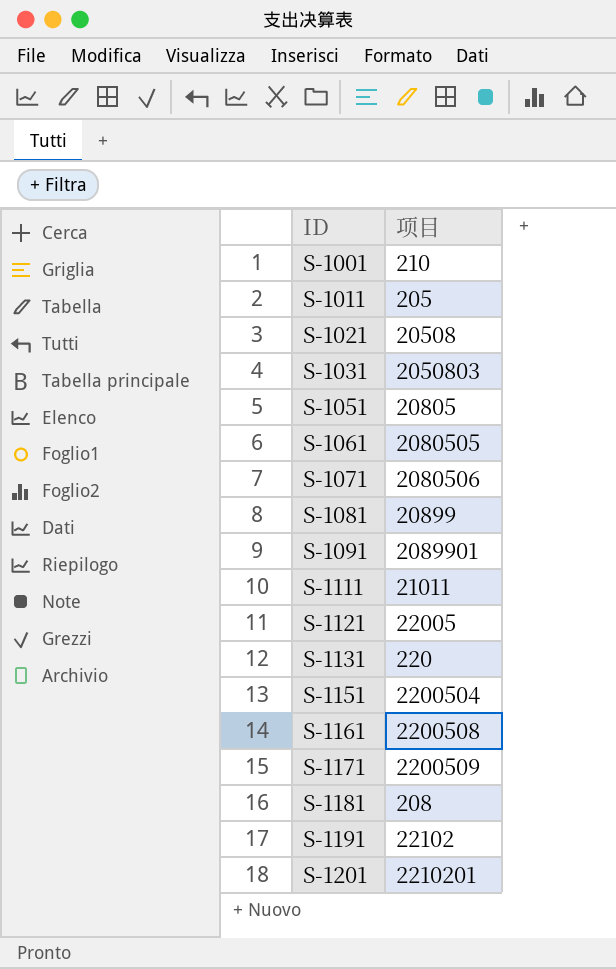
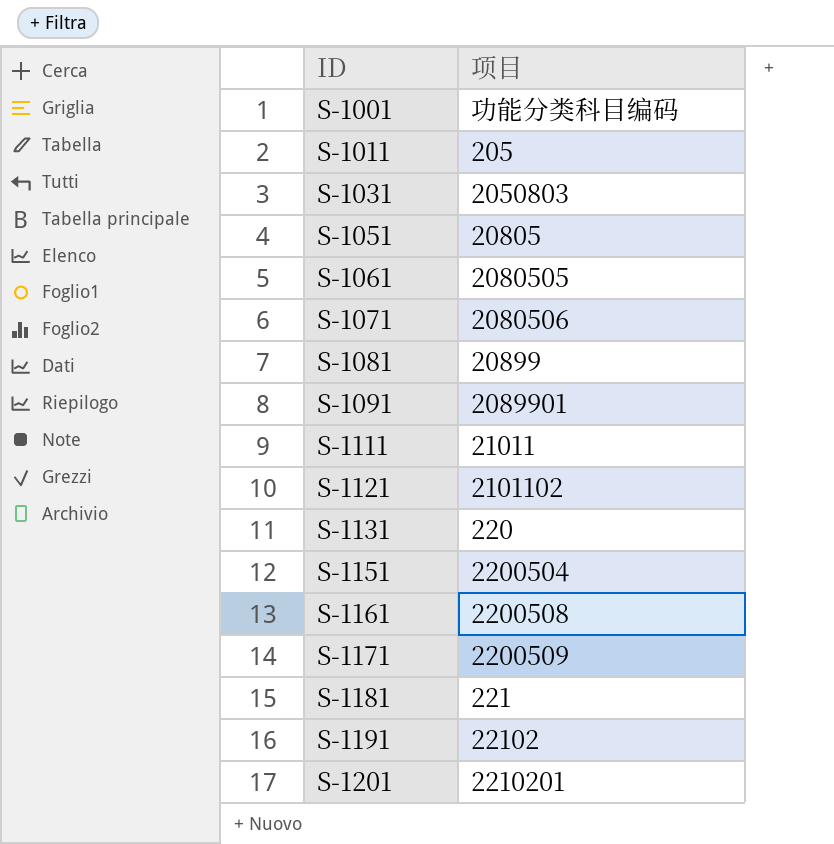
row S-1021: 20508 -> none
S-1001 | 项目: 210 -> 功能分类科目编码
S-1121 | 项目: 22005 -> 2101102
S-1181 | 项目: 208 -> 221

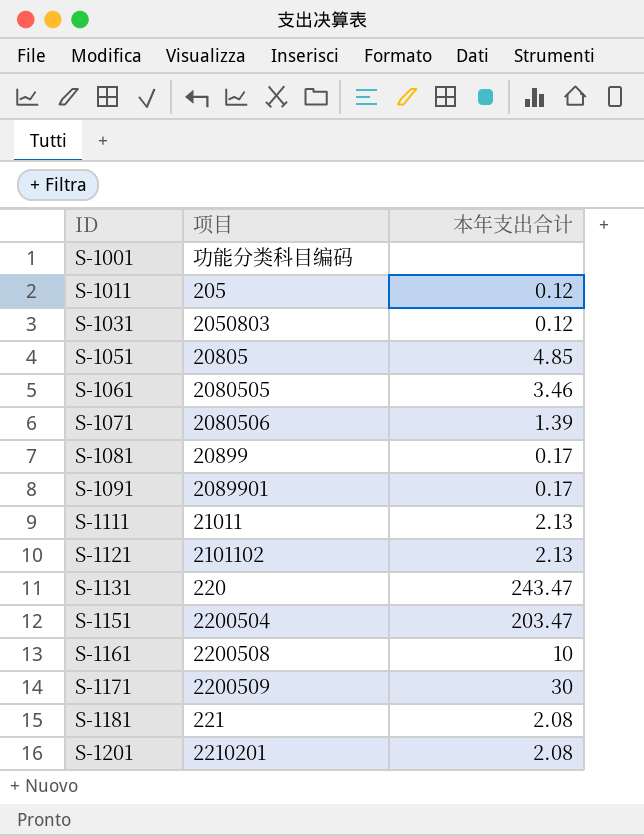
column 本年支出合计 | position: none -> 3
row S-1191: 22102 -> none

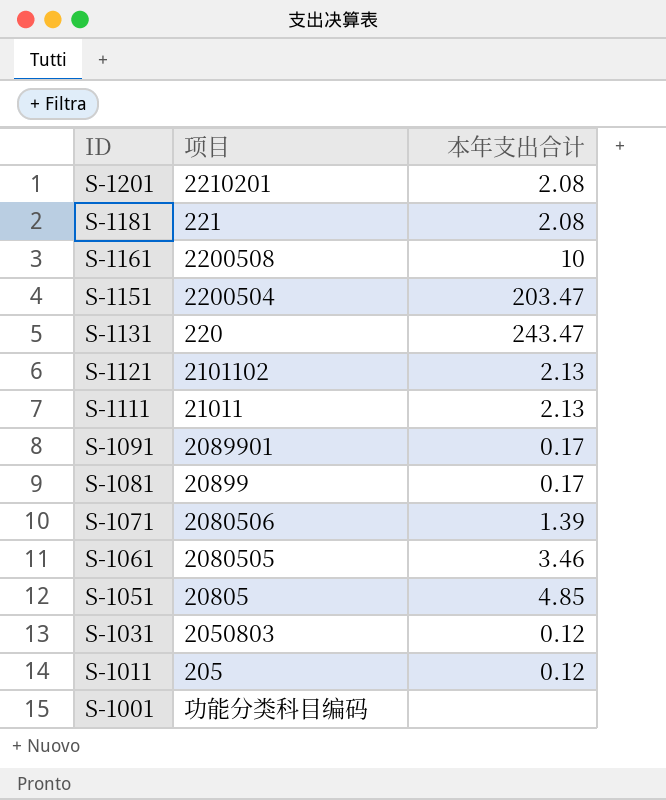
row order: ID ascending -> ID descending
row S-1171: 2200509 | 30 -> none

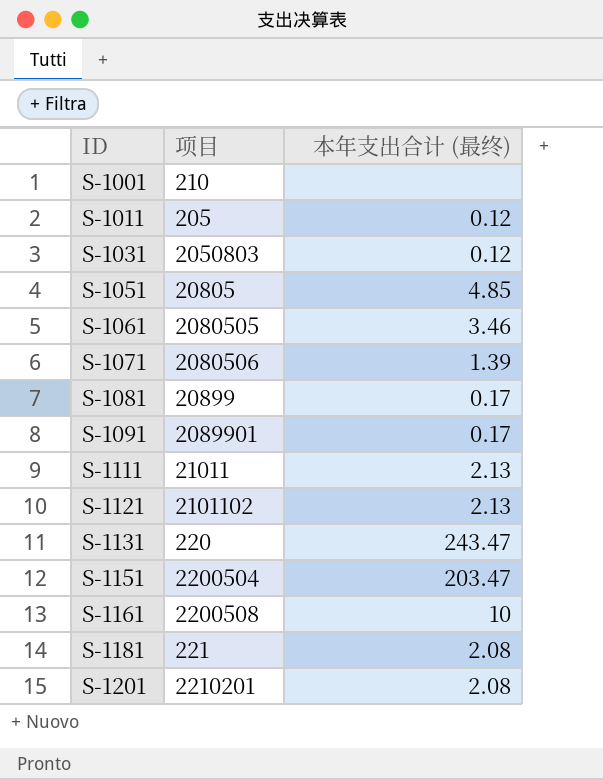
row order: ID descending -> ID ascending
column name: 本年支出合计 -> 本年支出合计 (最终)
S-1001 | 项目: 功能分类科目编码 -> 210

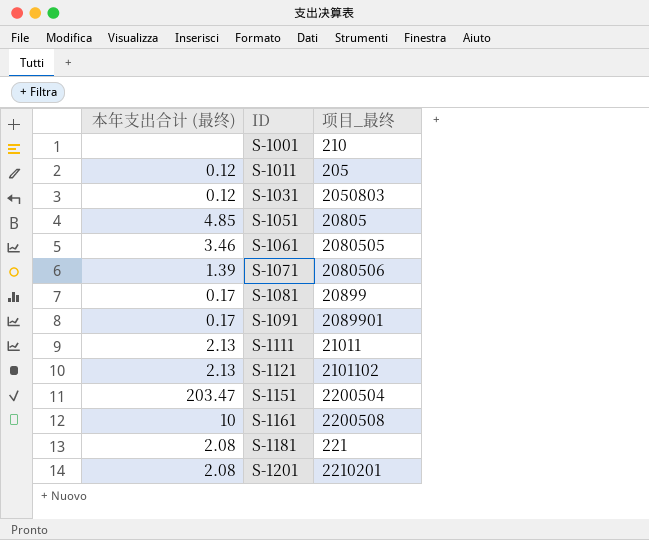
column 本年支出合计 (最终) | position: 3 -> 1
column name: 项目 -> 项目_最终
row S-1131: 220 | 243.47 -> none

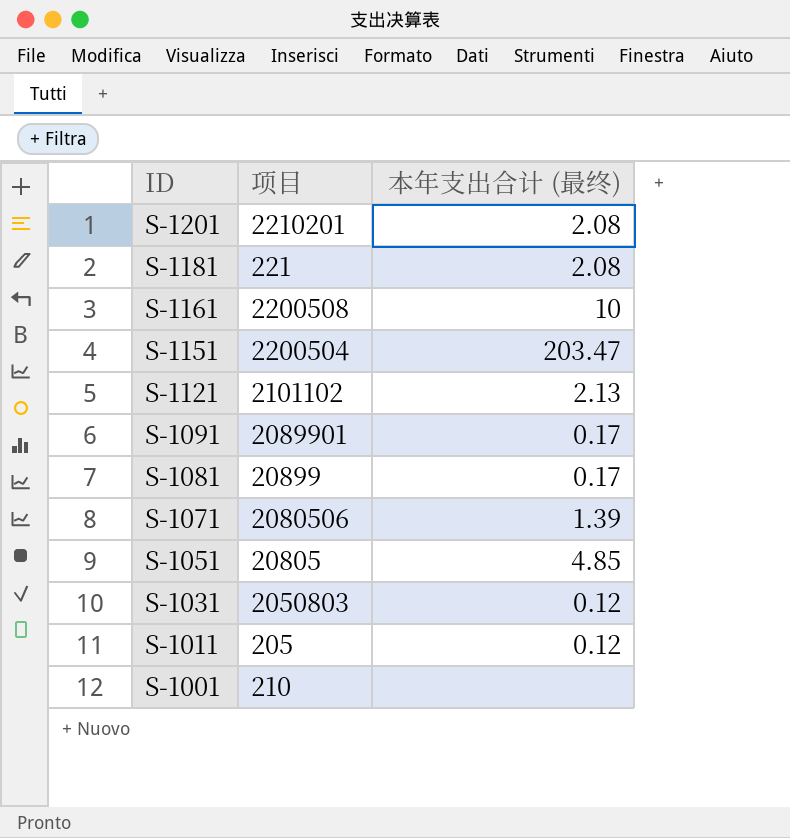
row order: ID ascending -> ID descending
column name: 项目_最终 -> 项目
column 本年支出合计 (最终) | position: 1 -> 3
row S-1061: 3.46 | 2080505 -> none
row S-1111: 2.13 | 21011 -> none

